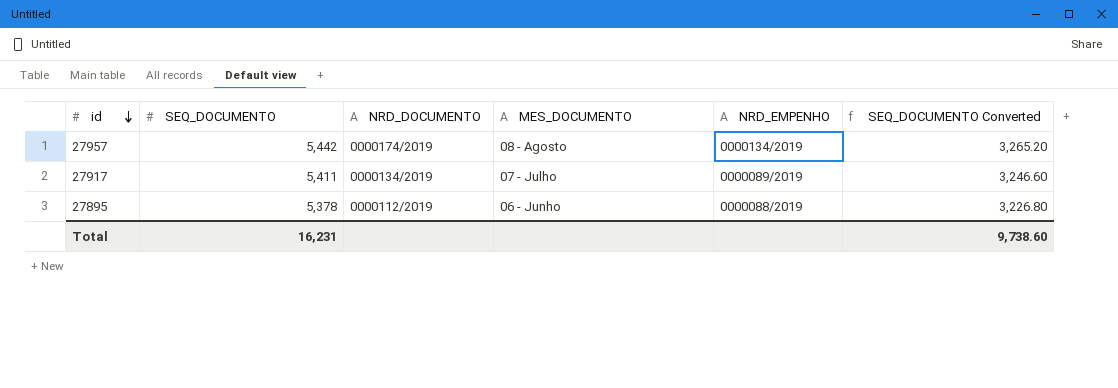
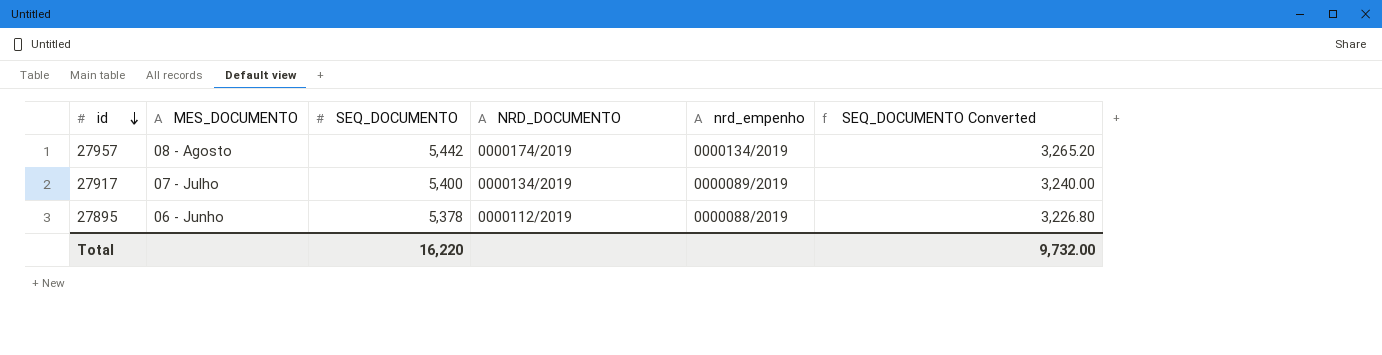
column MES_DOCUMENTO | position: 4 -> 2
column name: NRD_EMPENHO -> nrd_empenho
27917 | SEQ_DOCUMENTO: 5,411 -> 5,400
27917 | SEQ_DOCUMENTO Converted: 3,246.60 -> 3,240.00
Total | SEQ_DOCUMENTO: 16,231 -> 16,220
Total | SEQ_DOCUMENTO Converted: 9,738.60 -> 9,732.00

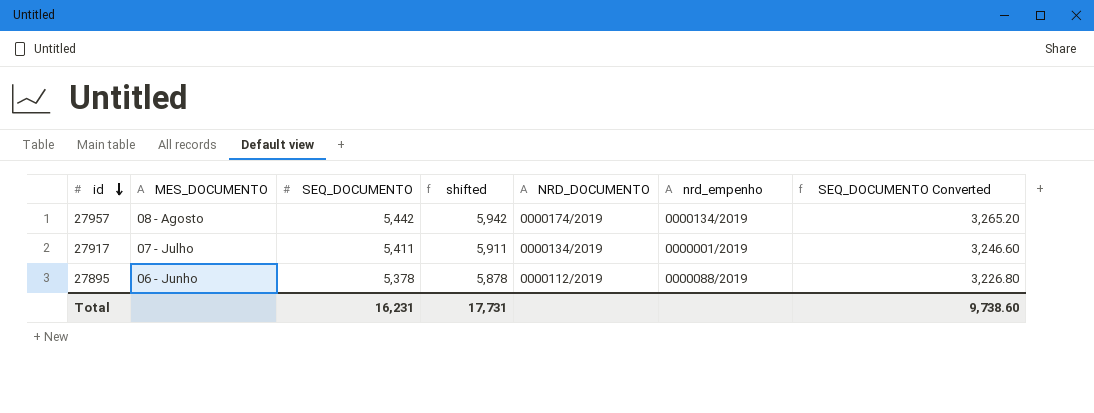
column shifted | formula: none -> [SEQ_DOCUMENTO] + 500
27917 | SEQ_DOCUMENTO: 5,400 -> 5,411
27917 | nrd_empenho: 0000089/2019 -> 0000001/2019
27917 | SEQ_DOCUMENTO Converted: 3,240.00 -> 3,246.60
Total | SEQ_DOCUMENTO: 16,220 -> 16,231
Total | SEQ_DOCUMENTO Converted: 9,732.00 -> 9,738.60

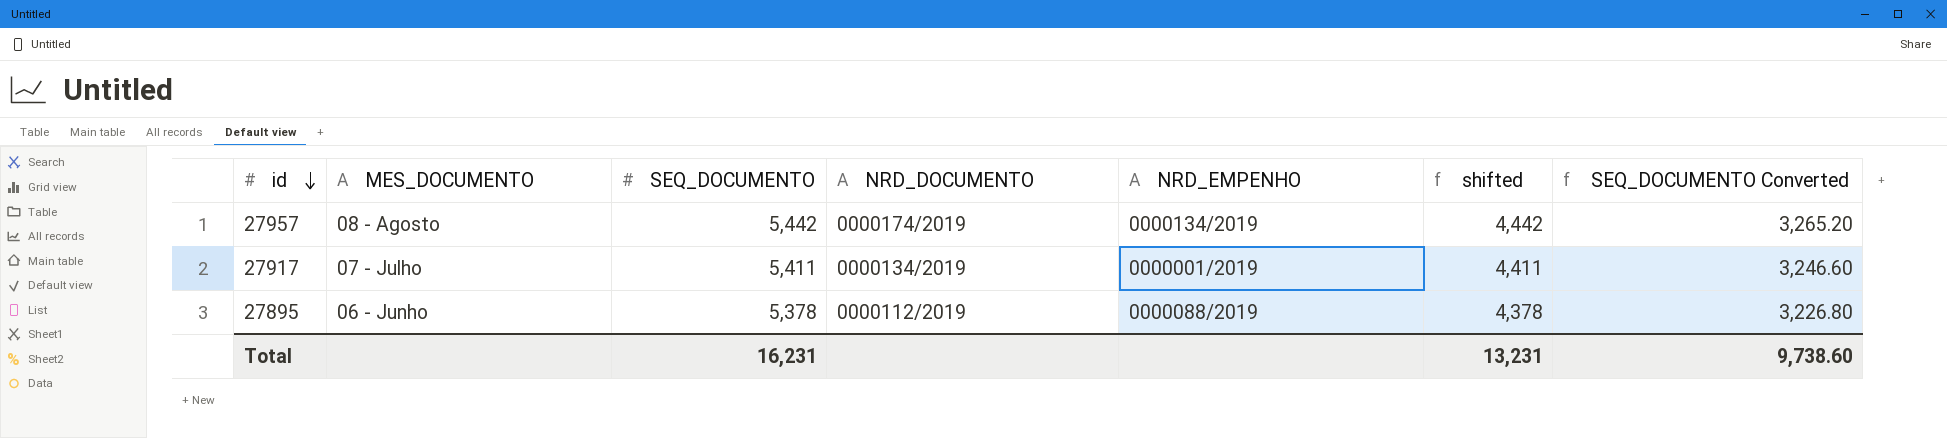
column name: nrd_empenho -> NRD_EMPENHO
column shifted | formula: [SEQ_DOCUMENTO] + 500 -> [SEQ_DOCUMENTO] - 1000
column shifted | position: 4 -> 6
Total | shifted: 17,731 -> 13,231

